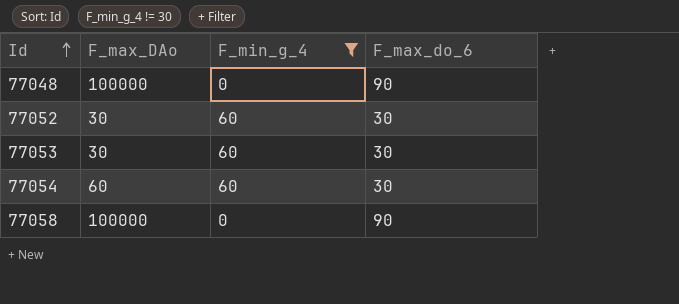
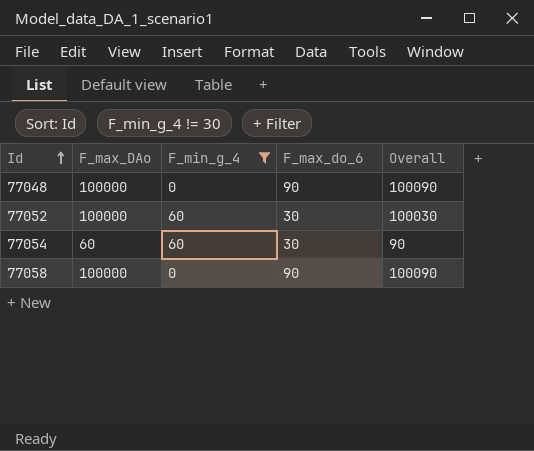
column Overall | formula: none -> [F_max_DAo] + [F_max_do_6]
row 77053: 30 | 60 | 30 -> none
77052 | F_max_DAo: 30 -> 100000

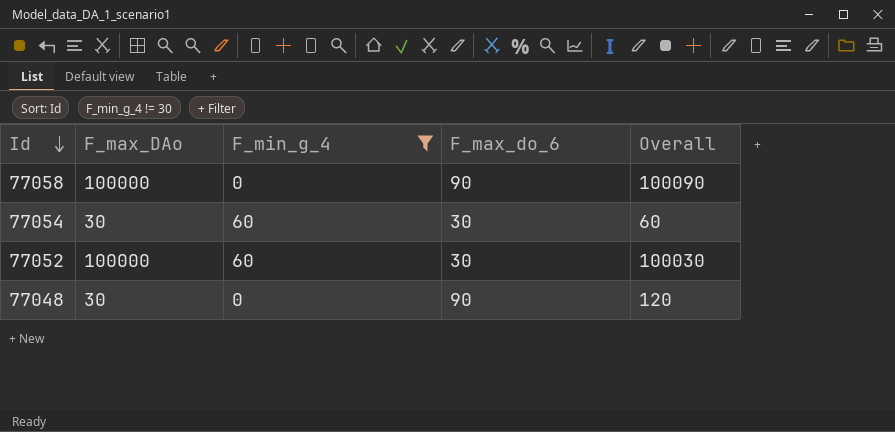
row order: Id ascending -> Id descending
77054 | F_max_DAo: 60 -> 30
77054 | Overall: 90 -> 60
77048 | F_max_DAo: 100000 -> 30
77048 | Overall: 100090 -> 120

